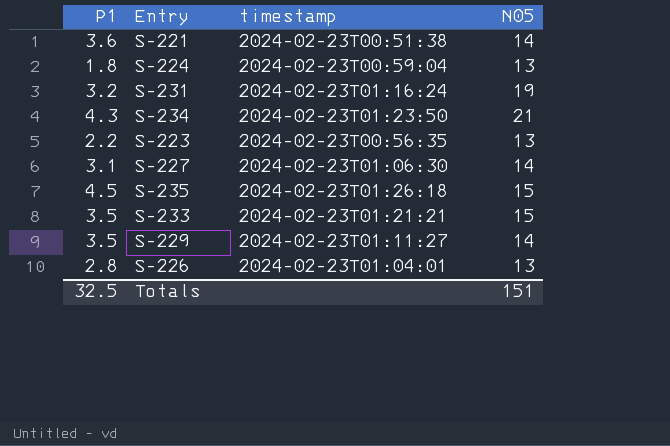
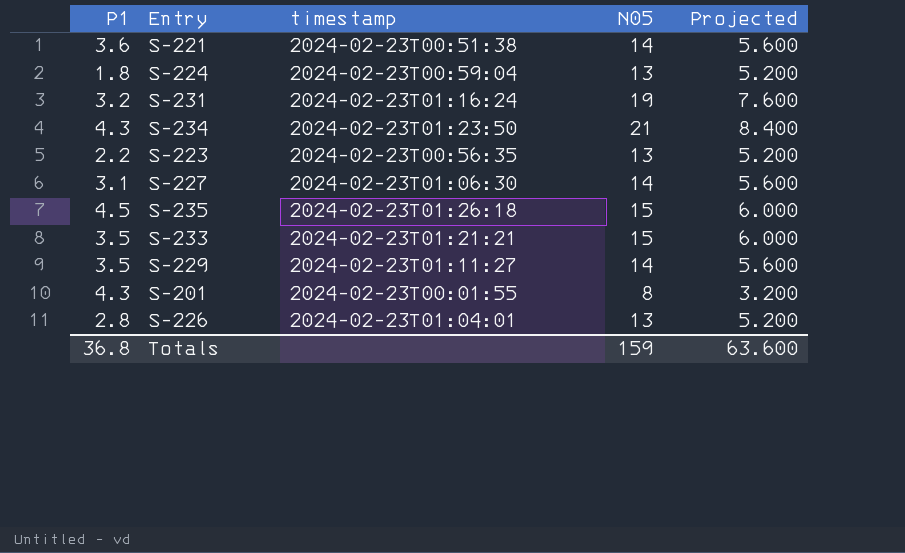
column Projected | formula: none -> [N05] * 0.4
row S-201: none -> 4.3 | 2024-02-23T00:01:55 | 8 | 3.200
Totals | P1: 32.5 -> 36.8
Totals | N05: 151 -> 159

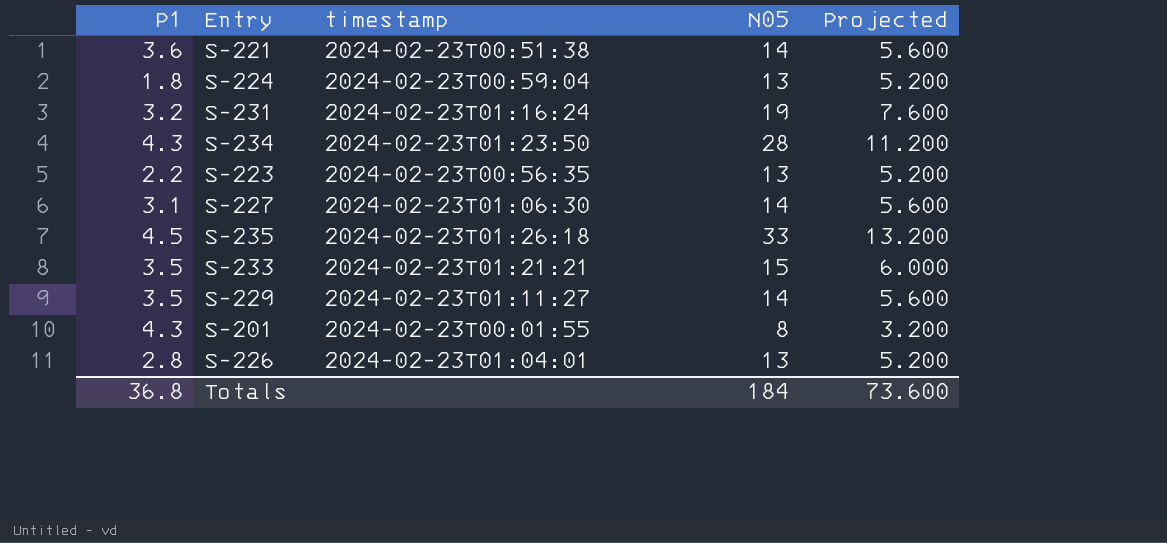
S-234 | N05: 21 -> 28
S-234 | Projected: 8.400 -> 11.200
S-235 | N05: 15 -> 33
S-235 | Projected: 6.000 -> 13.200
Totals | N05: 159 -> 184
Totals | Projected: 63.600 -> 73.600

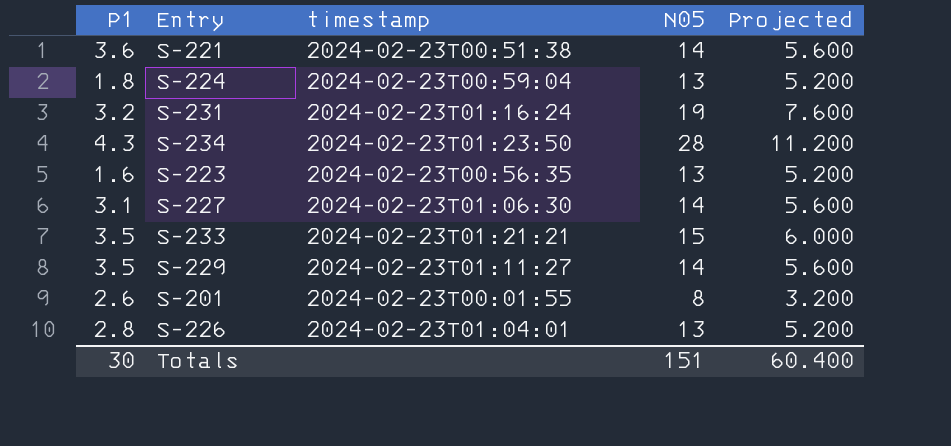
row S-235: 4.5 | 2024-02-23T01:26:18 | 33 | 13.200 -> none
S-223 | P1: 2.2 -> 1.6
S-201 | P1: 4.3 -> 2.6
Totals | P1: 36.8 -> 30
Totals | N05: 184 -> 151
Totals | Projected: 73.600 -> 60.400

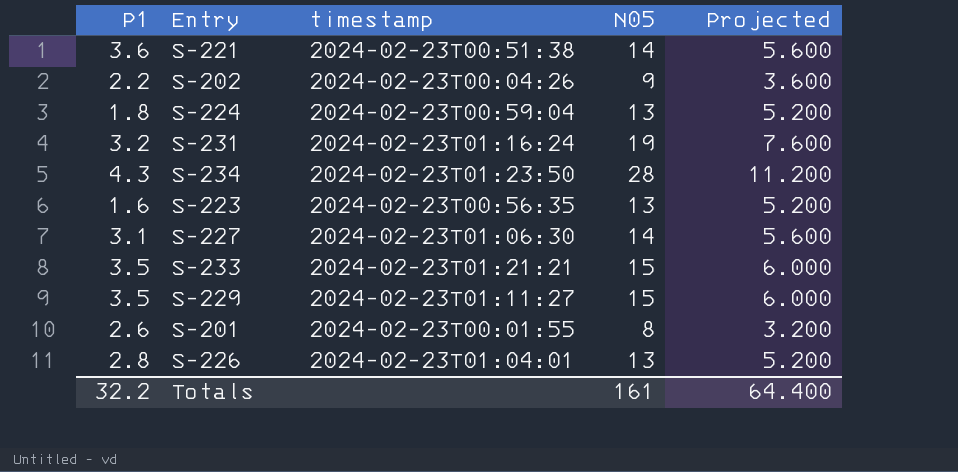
row S-202: none -> 2.2 | 2024-02-23T00:04:26 | 9 | 3.600
S-229 | N05: 14 -> 15
S-229 | Projected: 5.600 -> 6.000
Totals | P1: 30 -> 32.2
Totals | N05: 151 -> 161
Totals | Projected: 60.400 -> 64.400

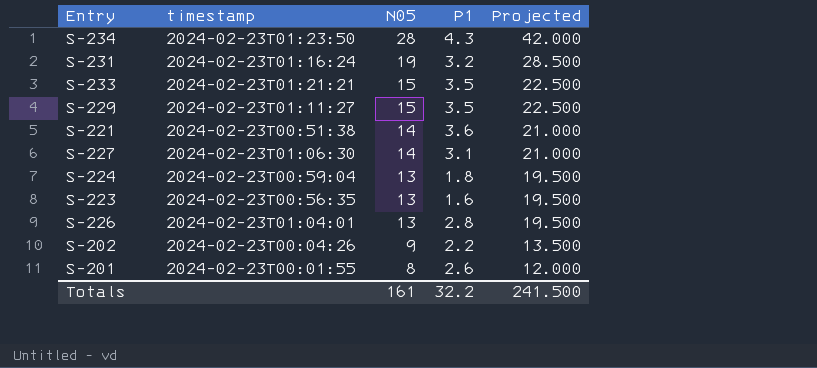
row order: none -> N05 descending
column P1 | position: 1 -> 4
column Projected | formula: [N05] * 0.4 -> [N05] * 1.5
Totals | Projected: 64.400 -> 241.500

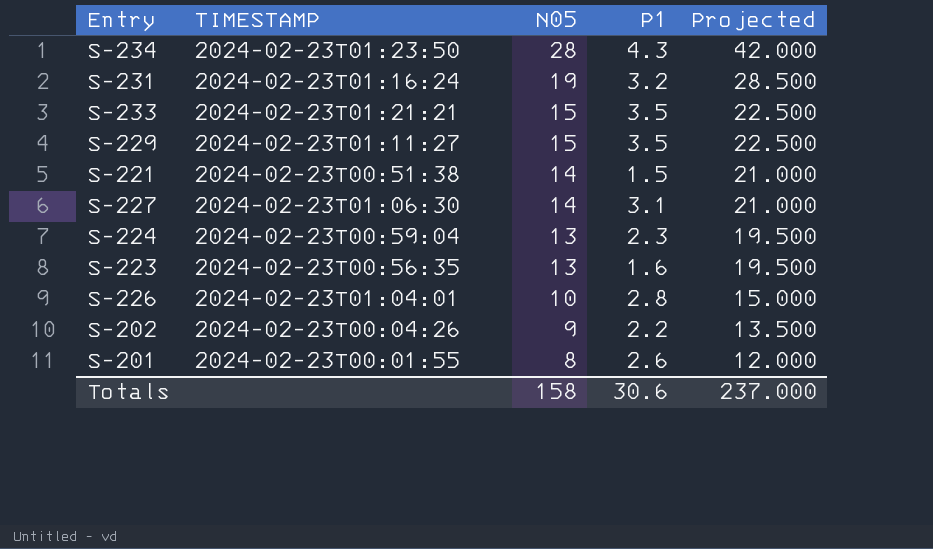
column name: timestamp -> TIMESTAMP
S-221 | P1: 3.6 -> 1.5
S-224 | P1: 1.8 -> 2.3
S-226 | N05: 13 -> 10
S-226 | Projected: 19.500 -> 15.000
Totals | N05: 161 -> 158
Totals | P1: 32.2 -> 30.6
Totals | Projected: 241.500 -> 237.000

